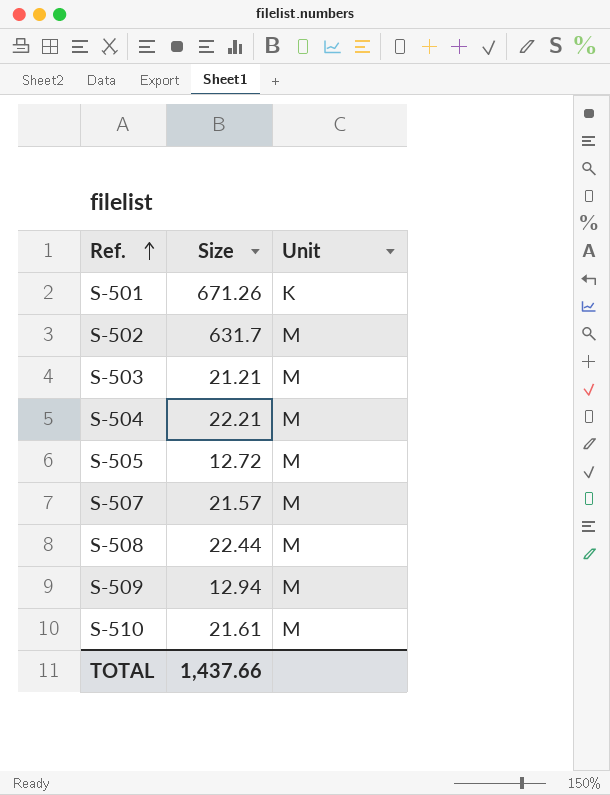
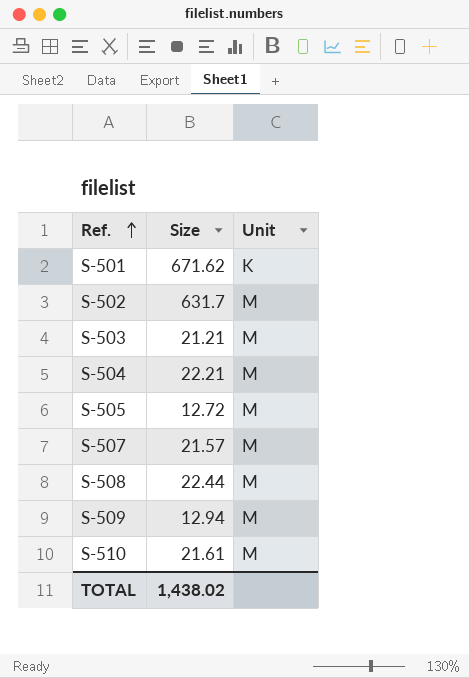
S-501 | Size: 671.26 -> 671.62
TOTAL | Size: 1,437.66 -> 1,438.02

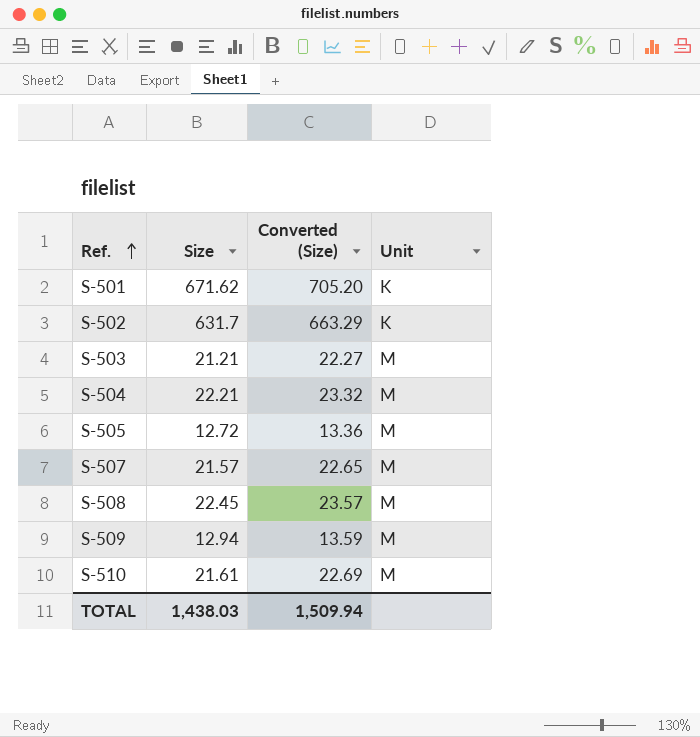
column Converted (Size) | formula: none -> [Size] * 1.05
S-502 | Unit: M -> K
S-508 | Size: 22.44 -> 22.45
TOTAL | Size: 1,438.02 -> 1,438.03

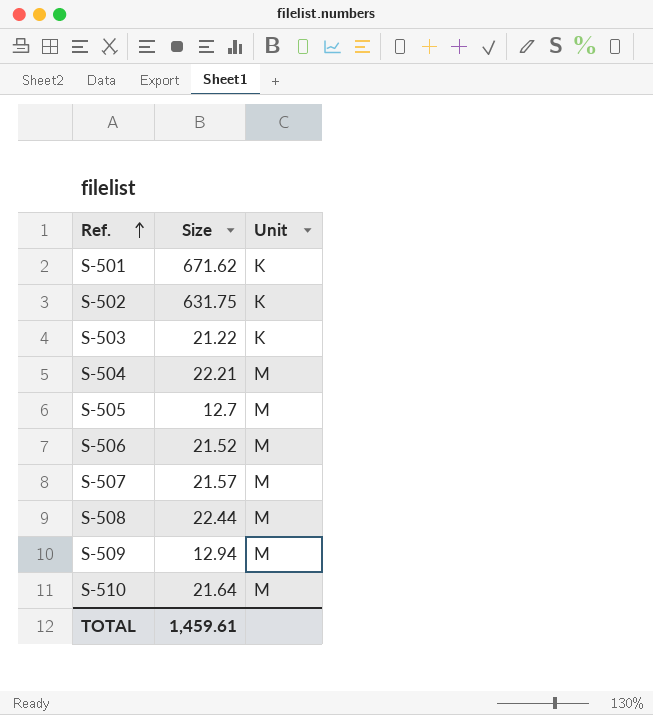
column Converted (Size) | formula: [Size] * 1.05 -> none
S-502 | Size: 631.7 -> 631.75
S-503 | Size: 21.21 -> 21.22
S-503 | Unit: M -> K
S-505 | Size: 12.72 -> 12.7
row S-506: none -> 21.52 | M
S-508 | Size: 22.45 -> 22.44
S-510 | Size: 21.61 -> 21.64
TOTAL | Size: 1,438.03 -> 1,459.61

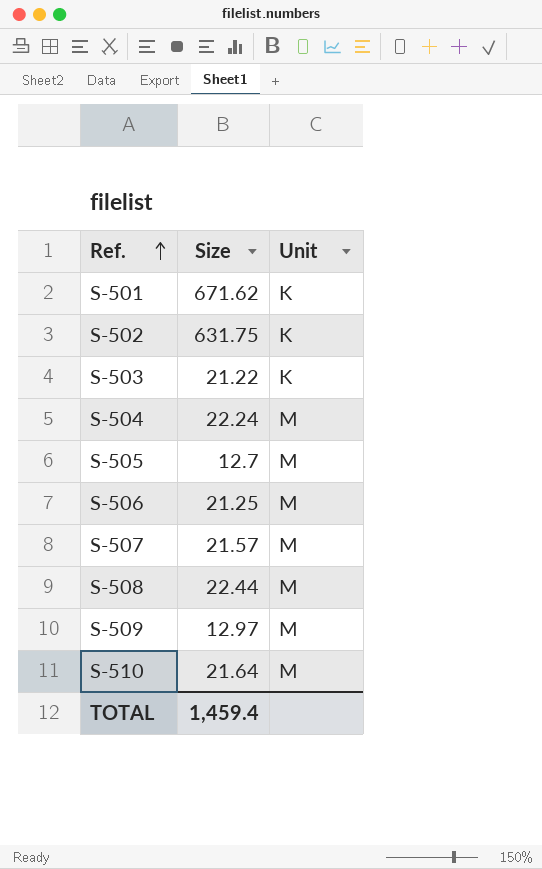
S-504 | Size: 22.21 -> 22.24
S-506 | Size: 21.52 -> 21.25
S-509 | Size: 12.94 -> 12.97
TOTAL | Size: 1,459.61 -> 1,459.4

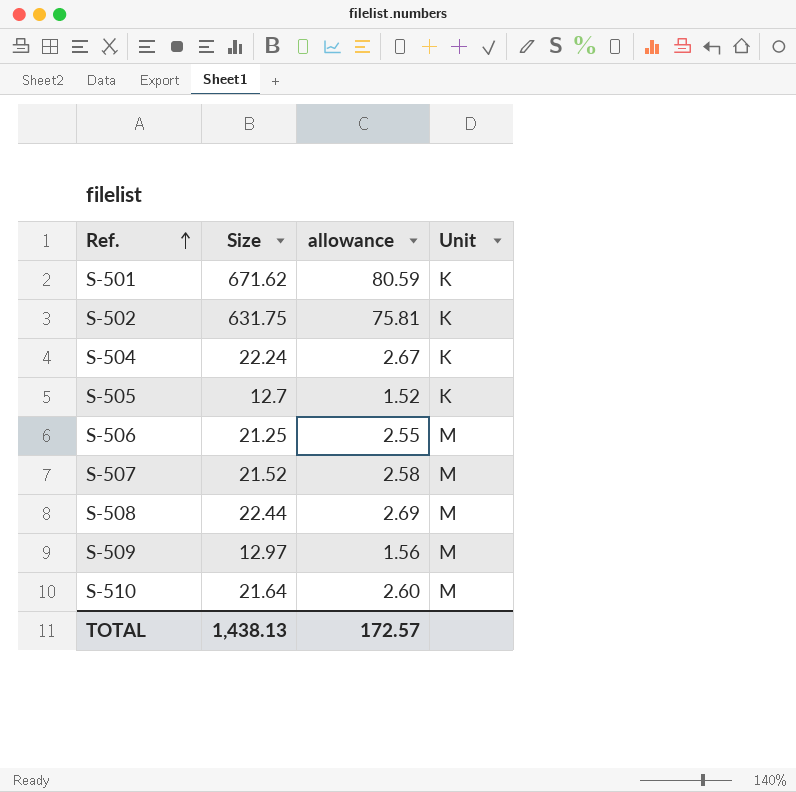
column allowance | formula: none -> [Size] * 0.12
row S-503: 21.22 | K -> none
S-504 | Unit: M -> K
S-505 | Unit: M -> K
S-507 | Size: 21.57 -> 21.52
TOTAL | Size: 1,459.4 -> 1,438.13

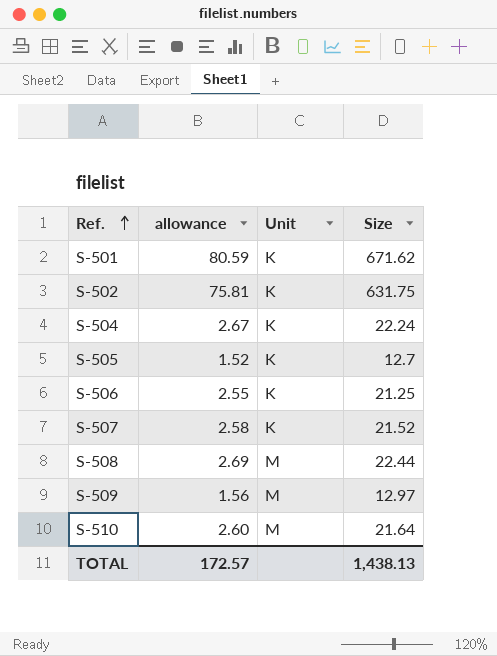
column Size | position: 2 -> 4
S-506 | Unit: M -> K
S-507 | Unit: M -> K

